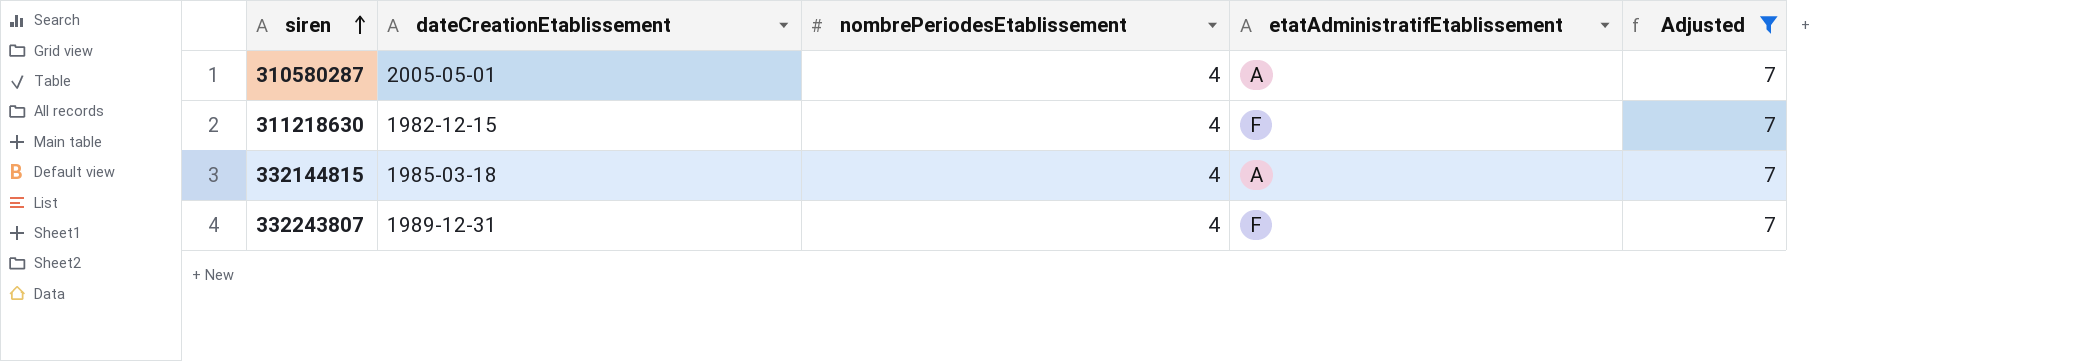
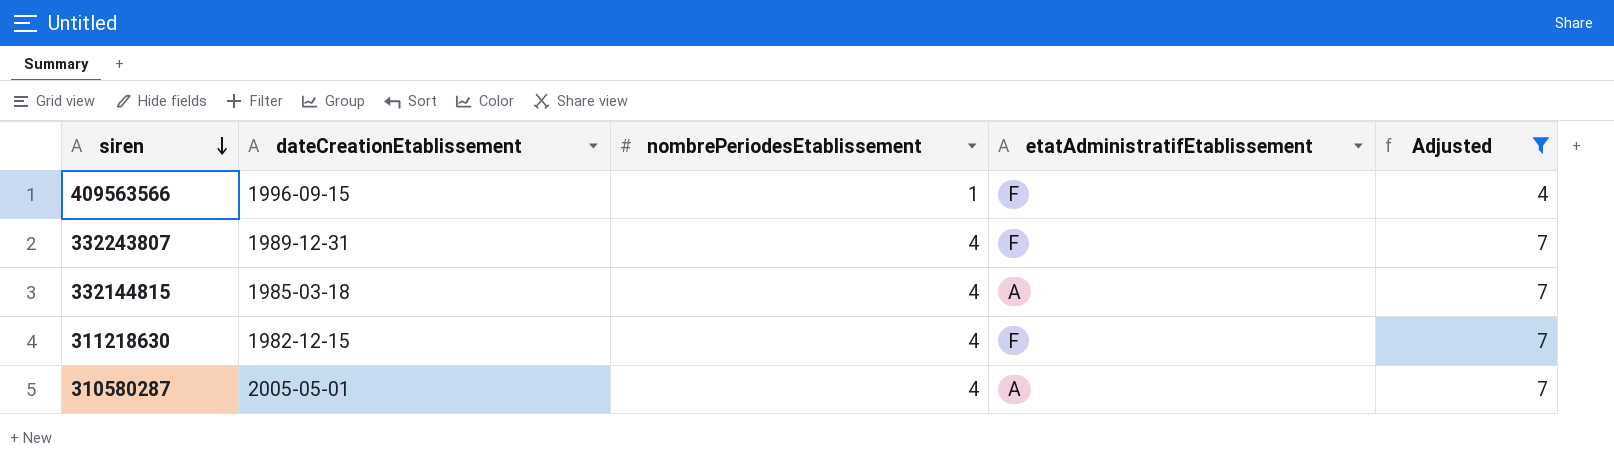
row order: siren ascending -> siren descending
row 409563566: none -> 1996-09-15 | 1 | F | 4

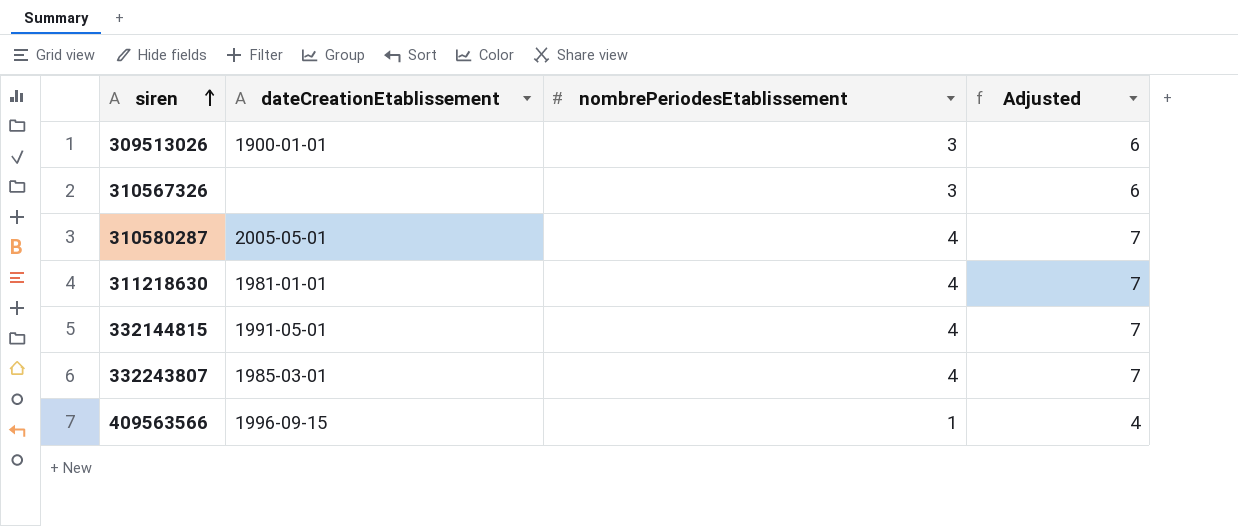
filter: Adjusted != 6 -> none
row order: siren descending -> siren ascending
column etatAdministratifEtablissement | position: 4 -> none
311218630 | dateCreationEtablissement: 1982-12-15 -> 1981-01-01
332144815 | dateCreationEtablissement: 1985-03-18 -> 1991-05-01
332243807 | dateCreationEtablissement: 1989-12-31 -> 1985-03-01

